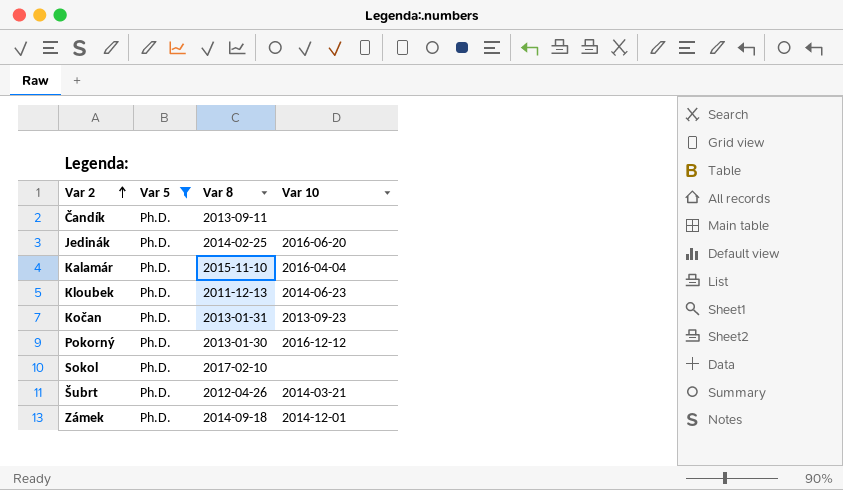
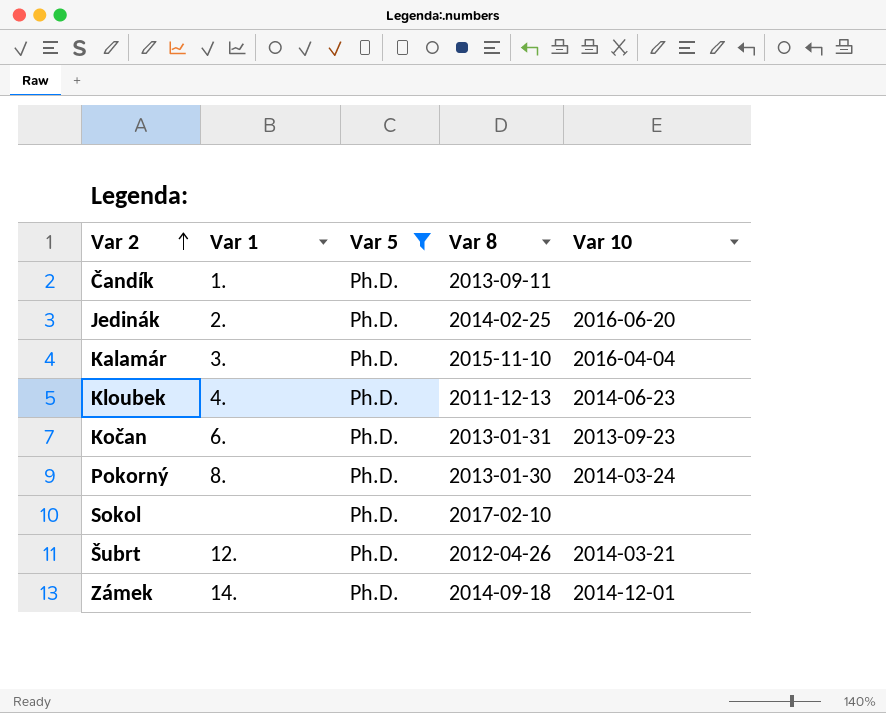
column Var 1 | position: none -> 2
Pokorný | Var 10: 2016-12-12 -> 2014-03-24

